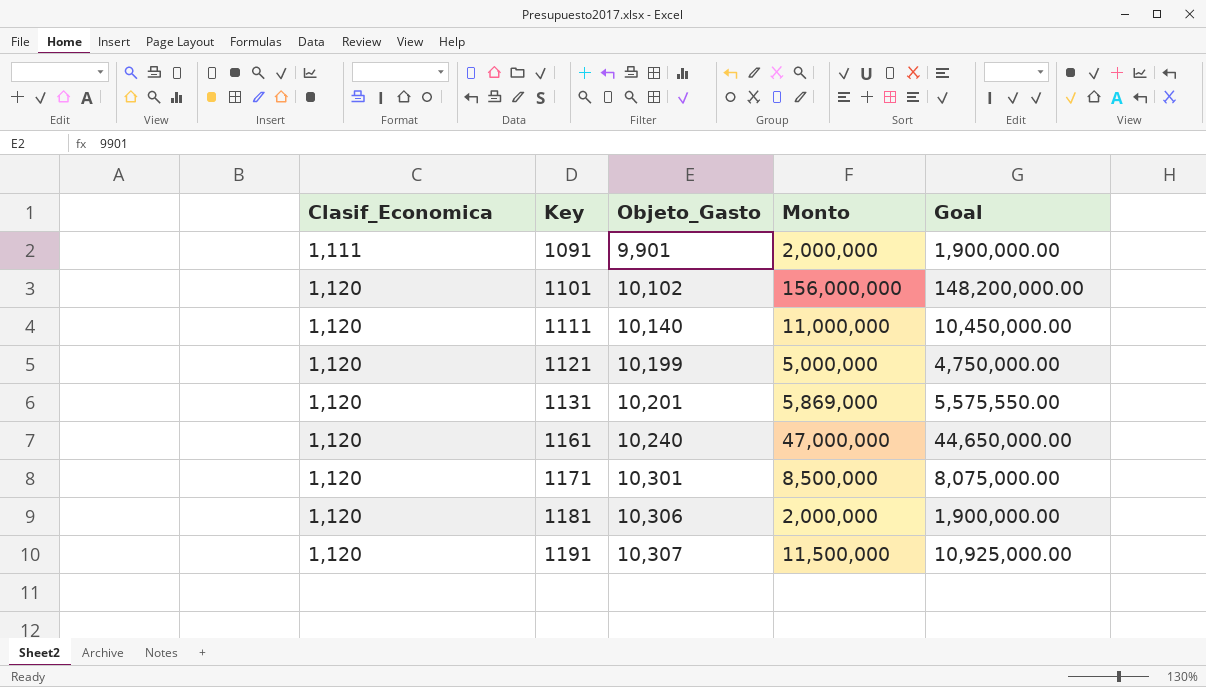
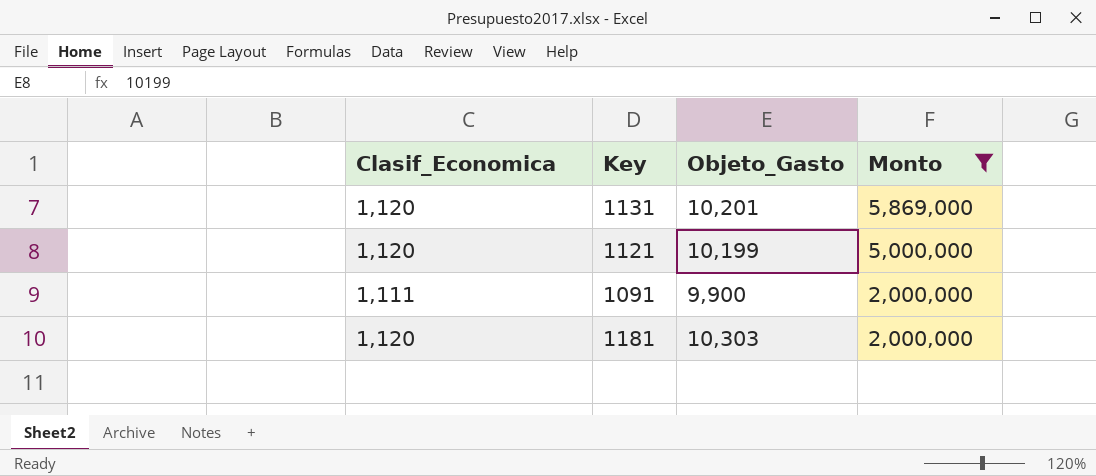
filter: none -> Monto <= 5,869,000
row order: Clasif_Economica ascending -> Monto descending
column Goal | formula: [Monto] * 0.95 -> none
1091 | Objeto_Gasto: 9,901 -> 9,900
1181 | Objeto_Gasto: 10,306 -> 10,303

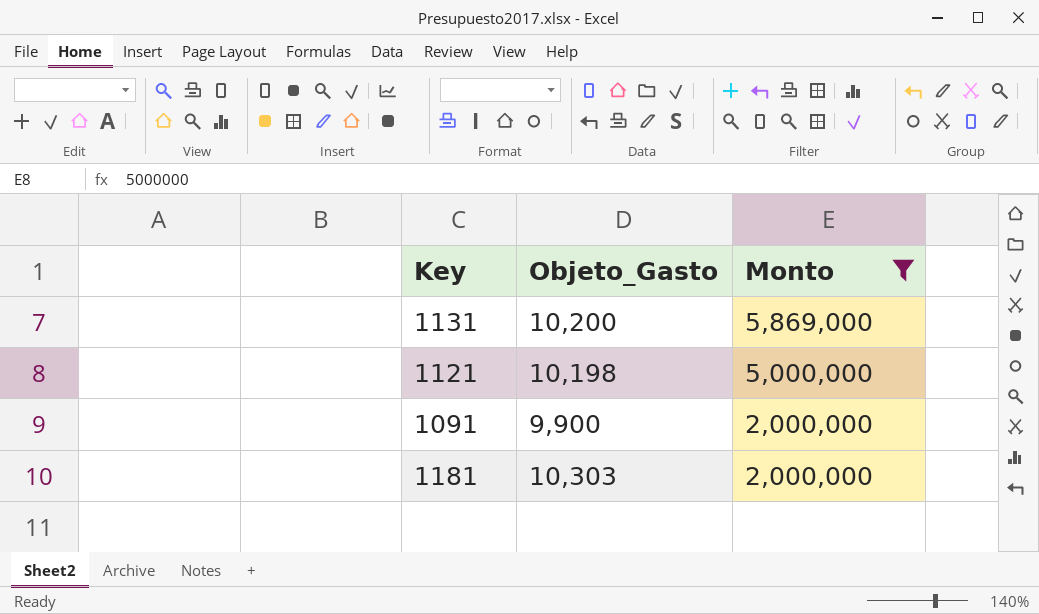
column Clasif_Economica | position: 1 -> none
1131 | Objeto_Gasto: 10,201 -> 10,200
1121 | Objeto_Gasto: 10,199 -> 10,198

